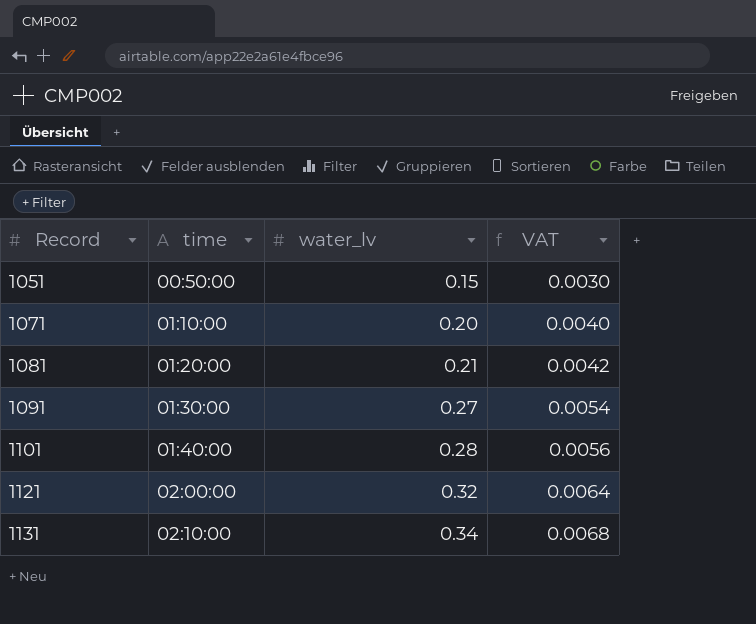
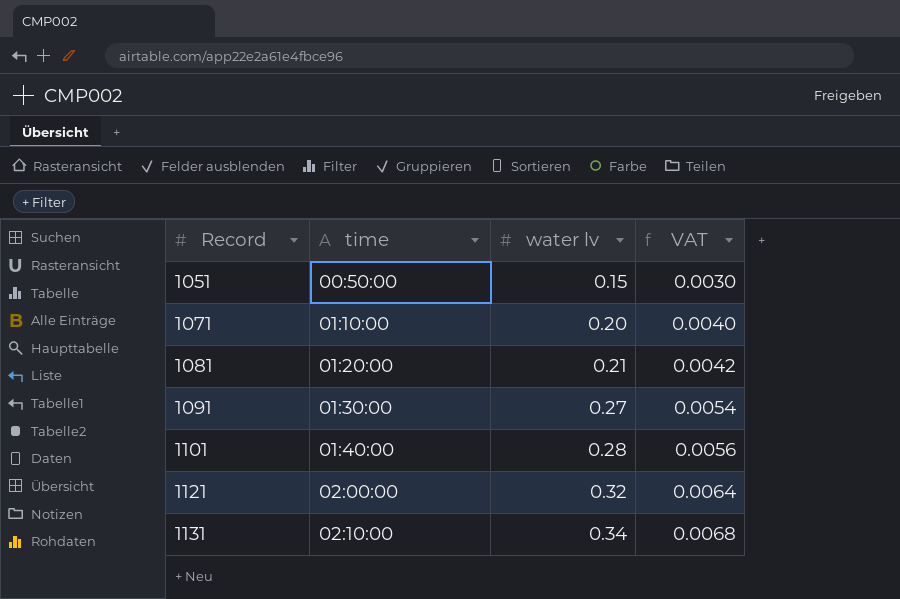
column name: water_lv -> water lv

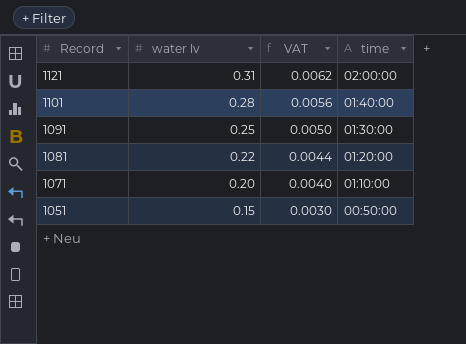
row order: Record ascending -> Record descending
column time | position: 2 -> 4
row 1131: 02:10:00 | 0.34 | 0.0068 -> none
1121 | water lv: 0.32 -> 0.31
1121 | VAT: 0.0064 -> 0.0062
1091 | water lv: 0.27 -> 0.25
1091 | VAT: 0.0054 -> 0.0050
1081 | water lv: 0.21 -> 0.22
1081 | VAT: 0.0042 -> 0.0044

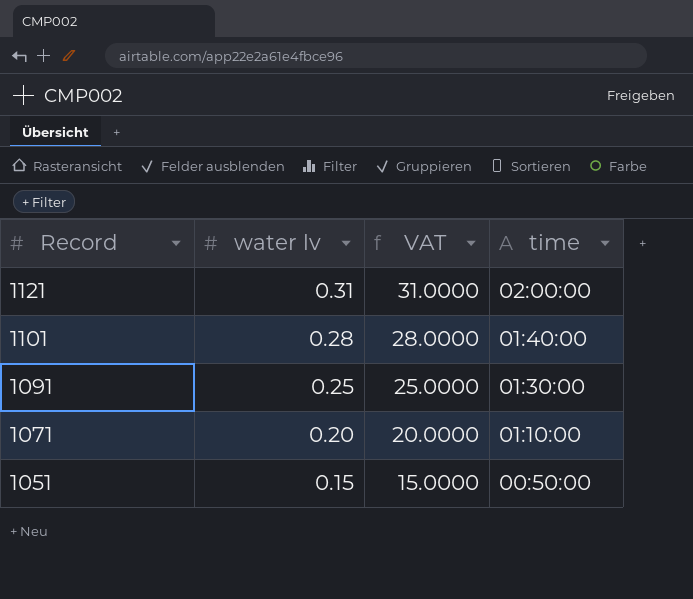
column VAT | formula: [water lv] * 0.02 -> [water lv] * 100
row 1081: 0.22 | 0.0044 | 01:20:00 -> none

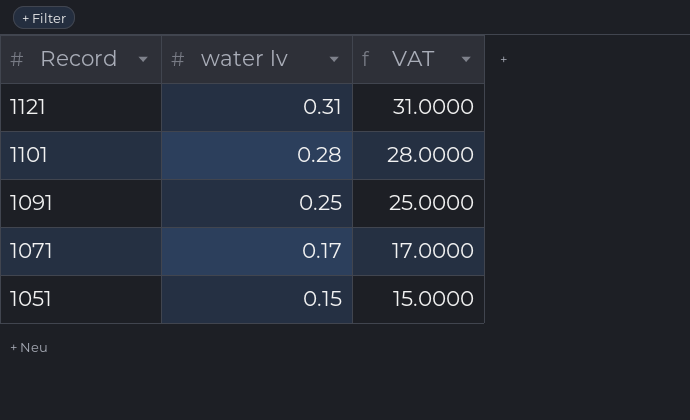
column time | position: 4 -> none
1071 | water lv: 0.20 -> 0.17
1071 | VAT: 20.0000 -> 17.0000

